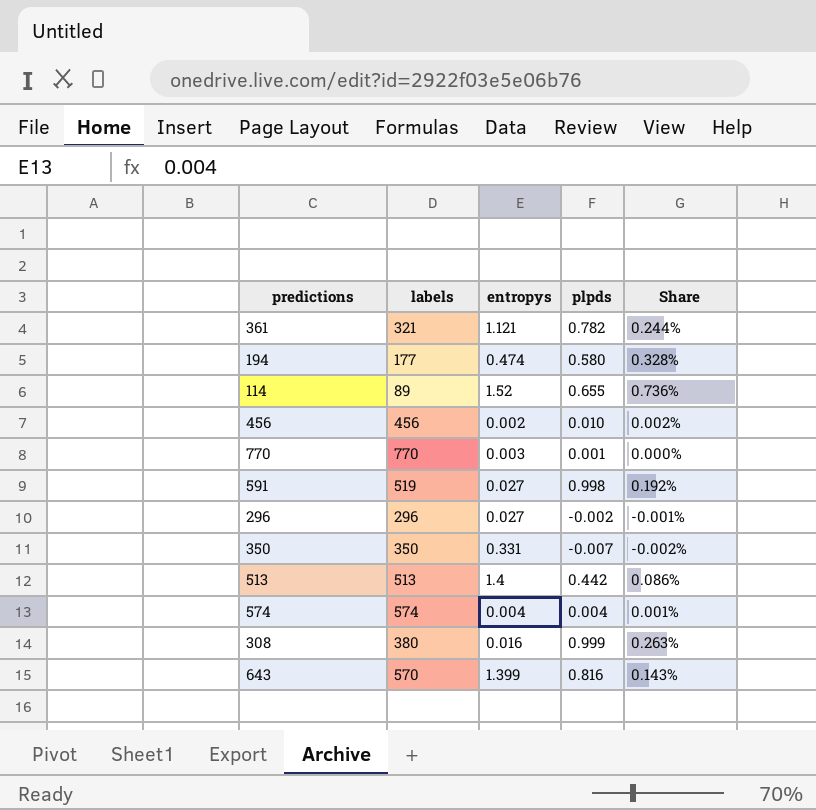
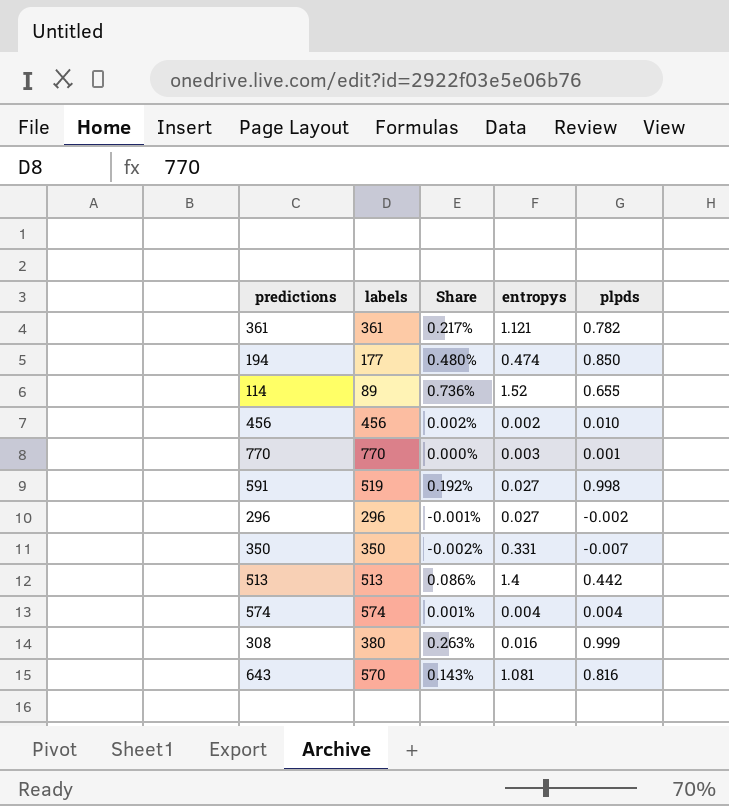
column Share | position: 5 -> 3
361 | labels: 321 -> 361
361 | Share: 0.244% -> 0.217%
194 | Share: 0.328% -> 0.480%
194 | plpds: 0.580 -> 0.850
643 | entropys: 1.399 -> 1.081

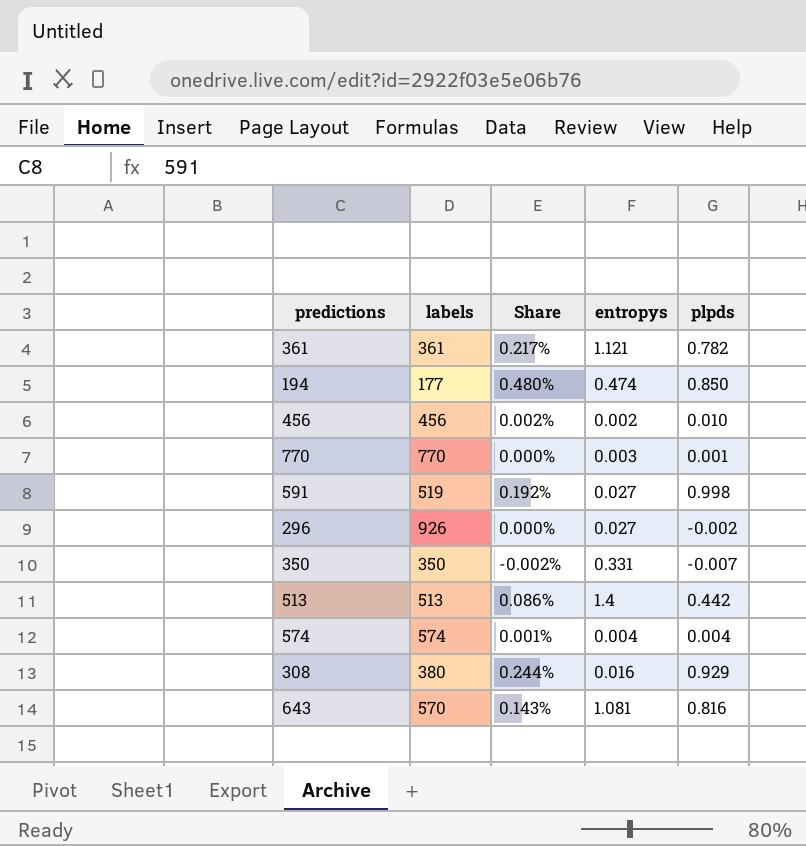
row 114: 89 | 0.736% | 1.52 | 0.655 -> none
296 | labels: 296 -> 926
296 | Share: -0.001% -> 0.000%
308 | Share: 0.263% -> 0.244%
308 | plpds: 0.999 -> 0.929

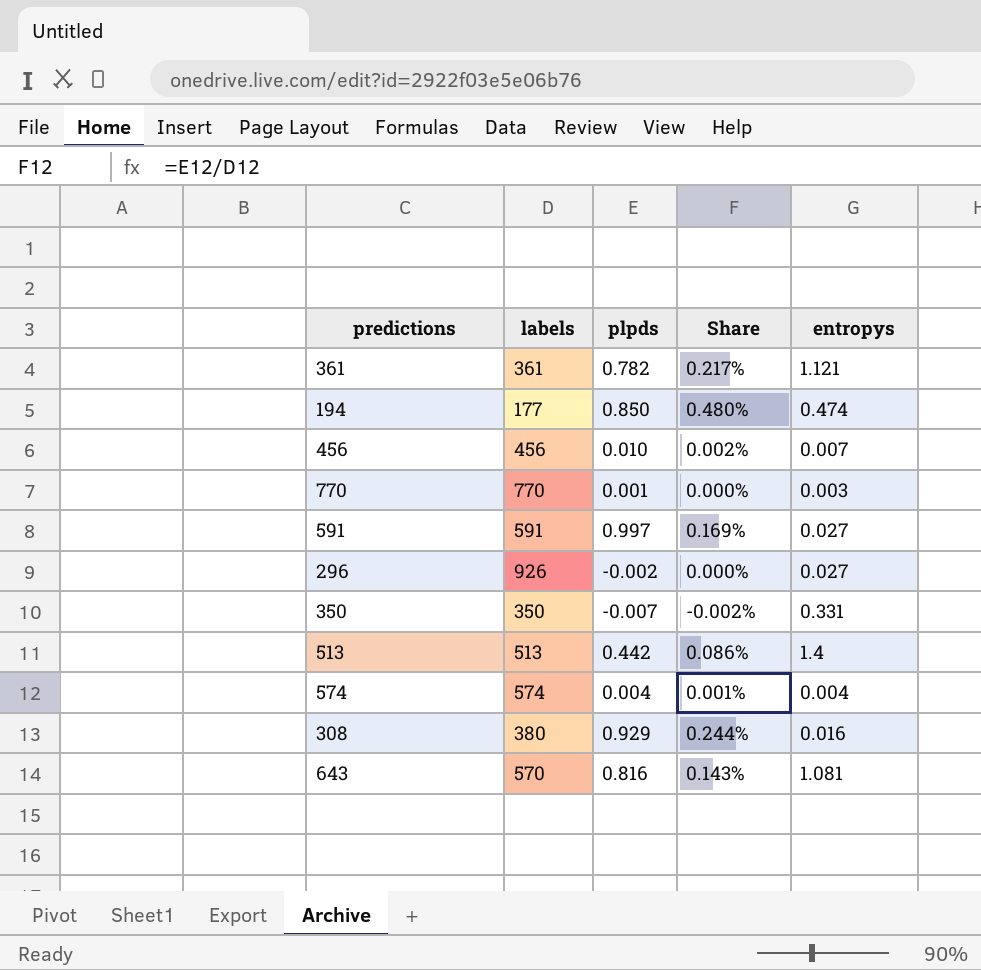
column plpds | position: 5 -> 3
456 | entropys: 0.002 -> 0.007
591 | labels: 519 -> 591
591 | plpds: 0.998 -> 0.997
591 | Share: 0.192% -> 0.169%

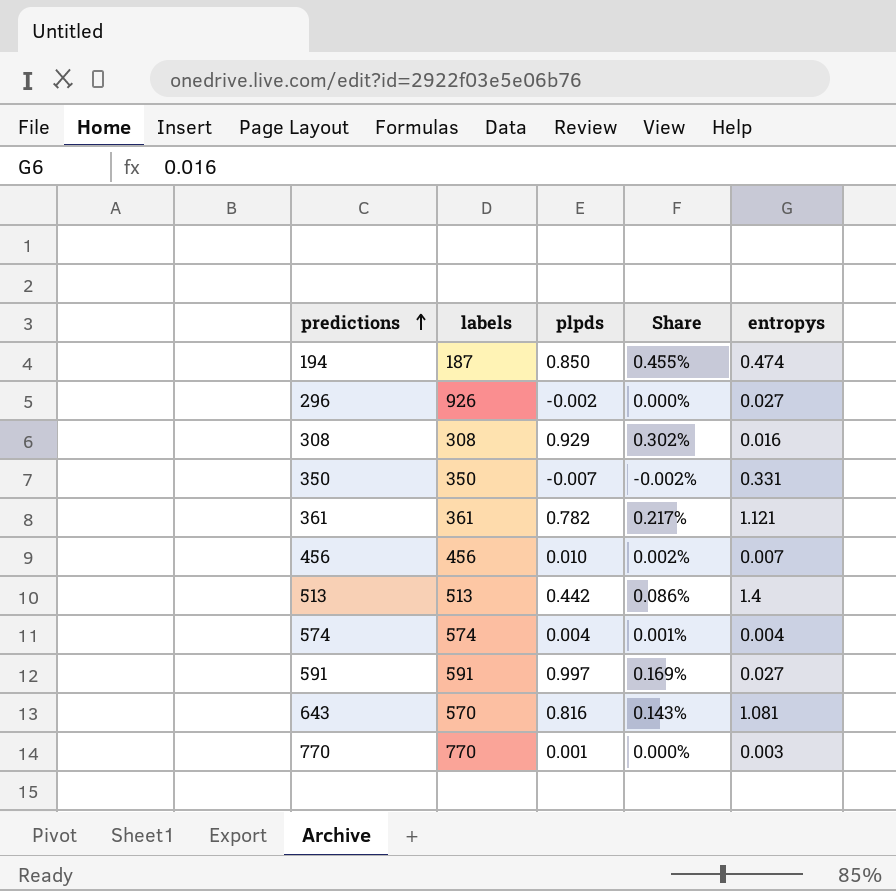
row order: none -> predictions ascending
194 | labels: 177 -> 187
194 | Share: 0.480% -> 0.455%
308 | labels: 380 -> 308
308 | Share: 0.244% -> 0.302%

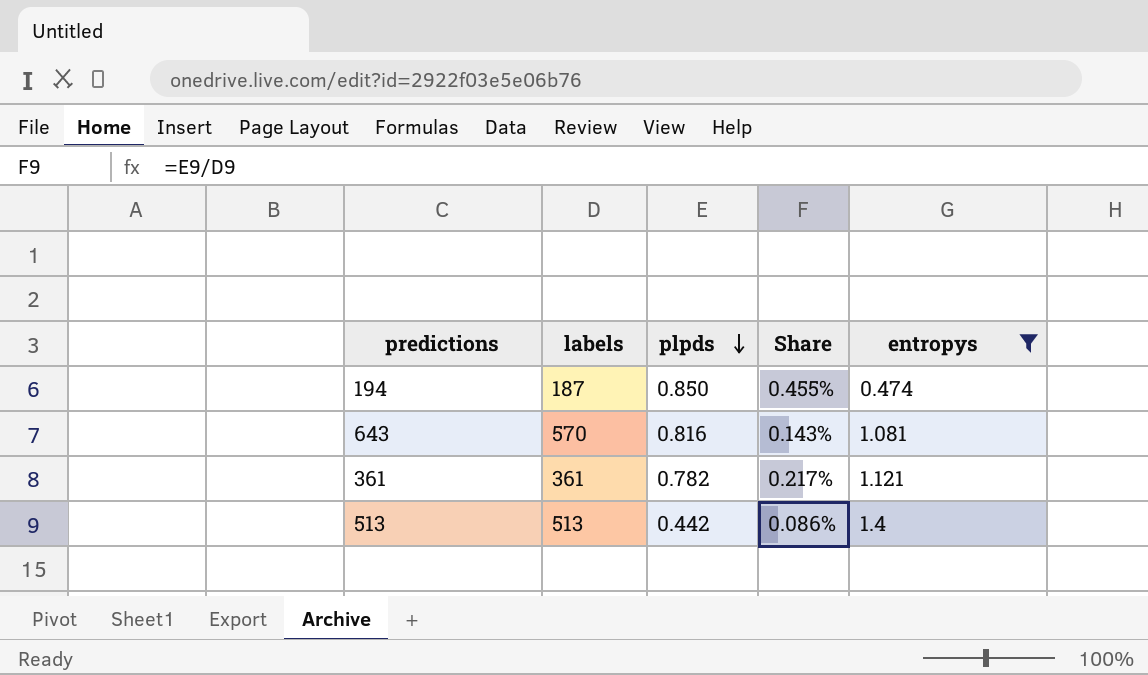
filter: none -> entropys >= 0.474
row order: predictions ascending -> plpds descending

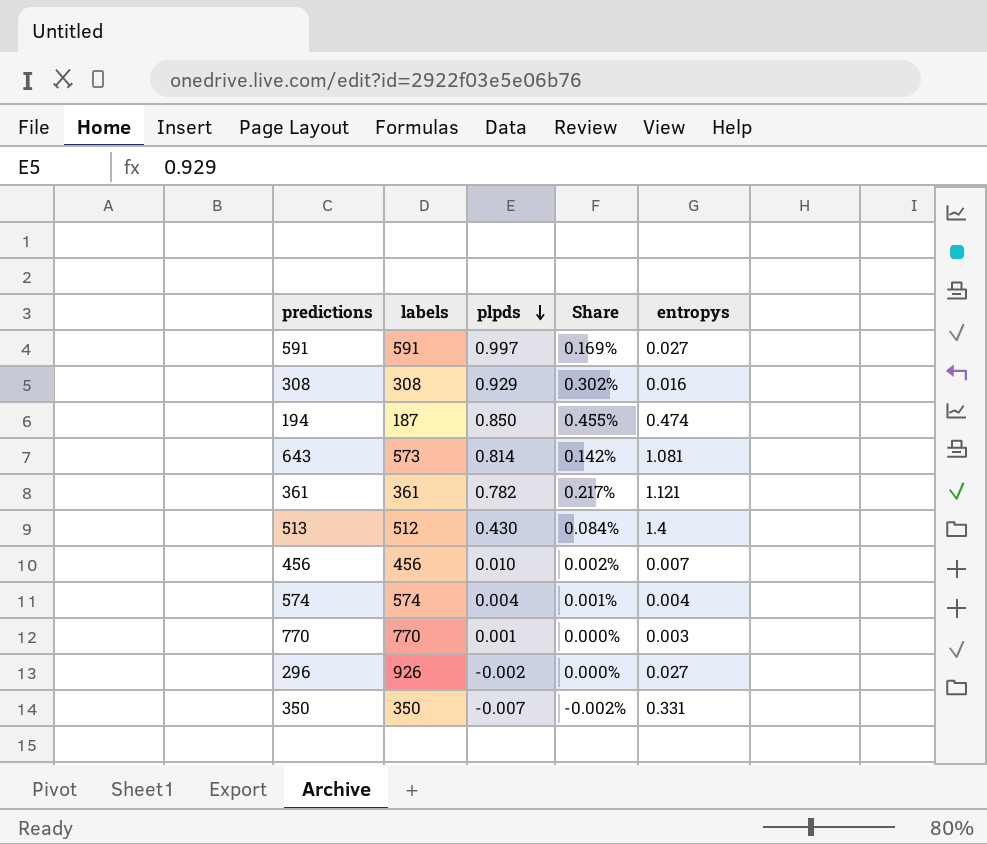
filter: entropys >= 0.474 -> none
643 | labels: 570 -> 573
643 | plpds: 0.816 -> 0.814
643 | Share: 0.143% -> 0.142%
513 | labels: 513 -> 512
513 | plpds: 0.442 -> 0.430
513 | Share: 0.086% -> 0.084%

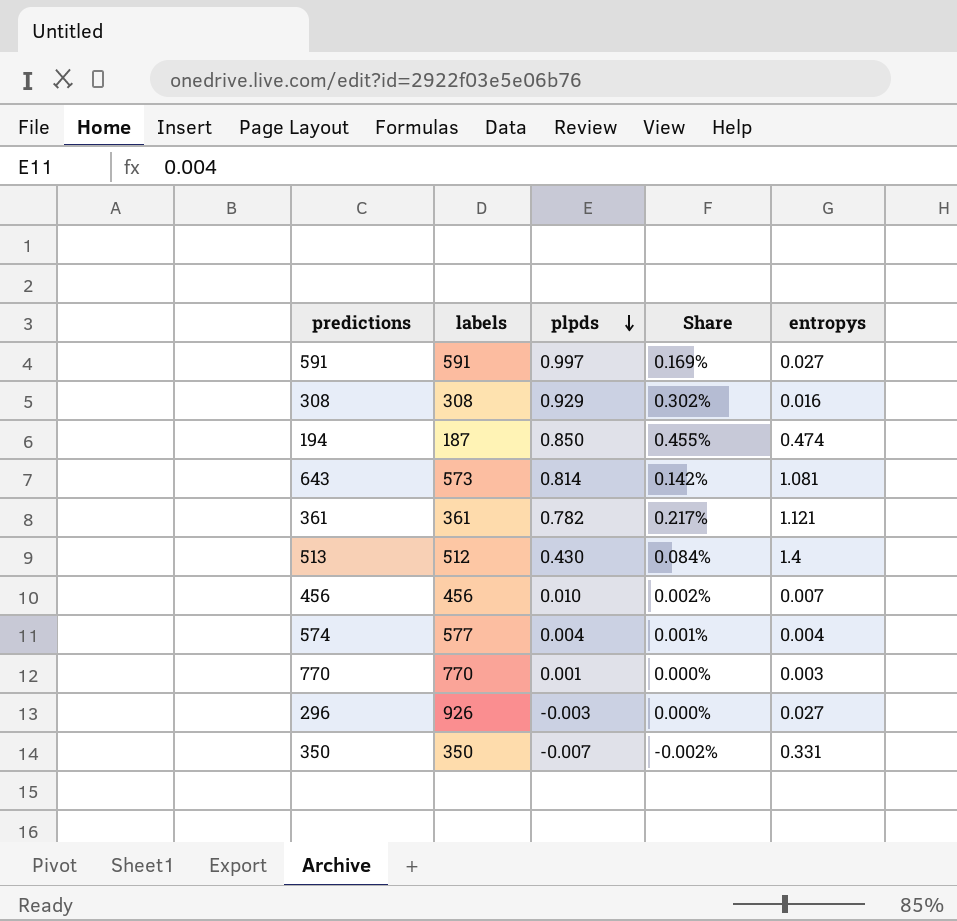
574 | labels: 574 -> 577
296 | plpds: -0.002 -> -0.003

